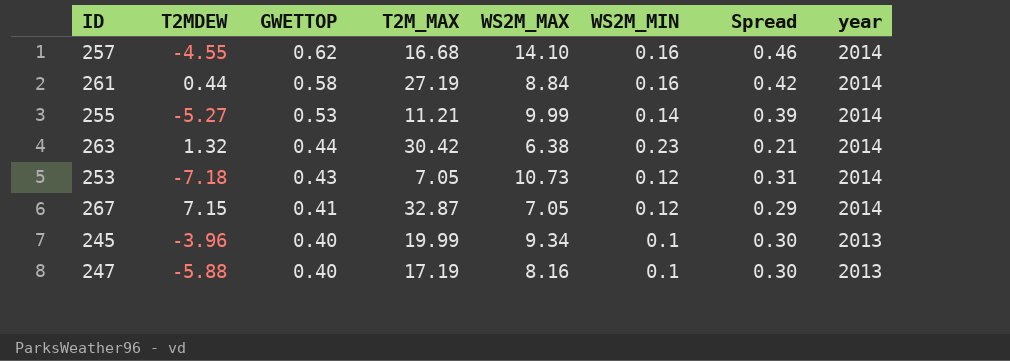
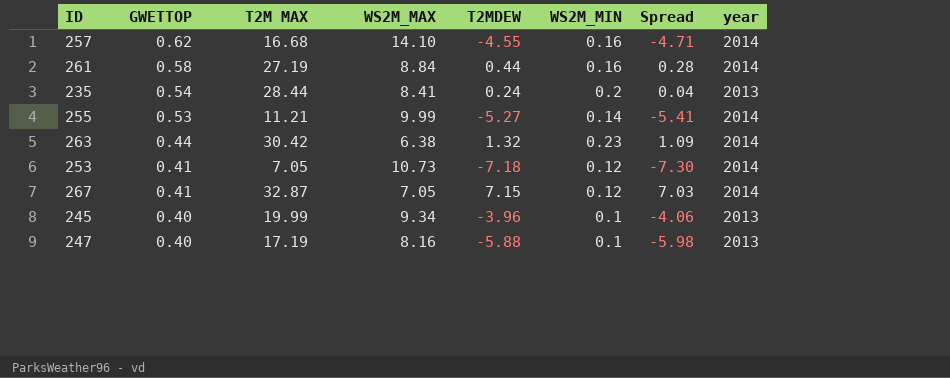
column name: T2M_MAX -> T2M MAX
column T2MDEW | position: 2 -> 5
column Spread | formula: [GWETTOP] - [WS2M_MIN] -> [T2MDEW] - [WS2M_MIN]
row 235: none -> 0.54 | 28.44 | 8.41 | 0.24 | 0.2 | 0.04 | 2013
253 | GWETTOP: 0.43 -> 0.41

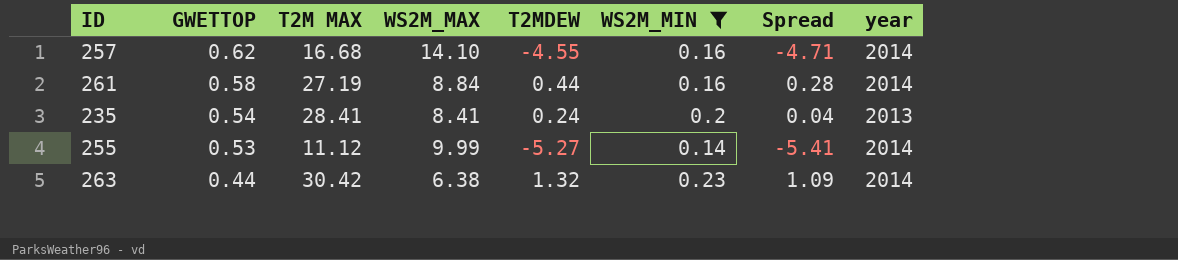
filter: none -> WS2M_MIN >= 0.14
235 | T2M MAX: 28.44 -> 28.41
255 | T2M MAX: 11.21 -> 11.12

